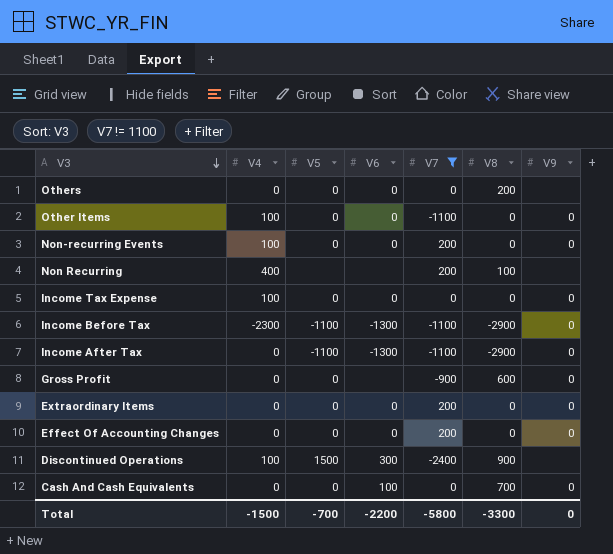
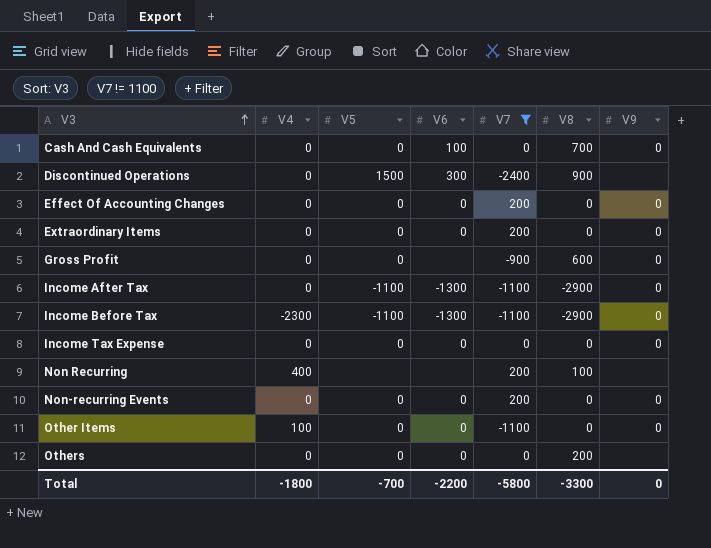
row order: V3 descending -> V3 ascending
Discontinued Operations | V4: 100 -> 0
Income Tax Expense | V4: 100 -> 0
Non-recurring Events | V4: 100 -> 0
Total | V4: -1500 -> -1800

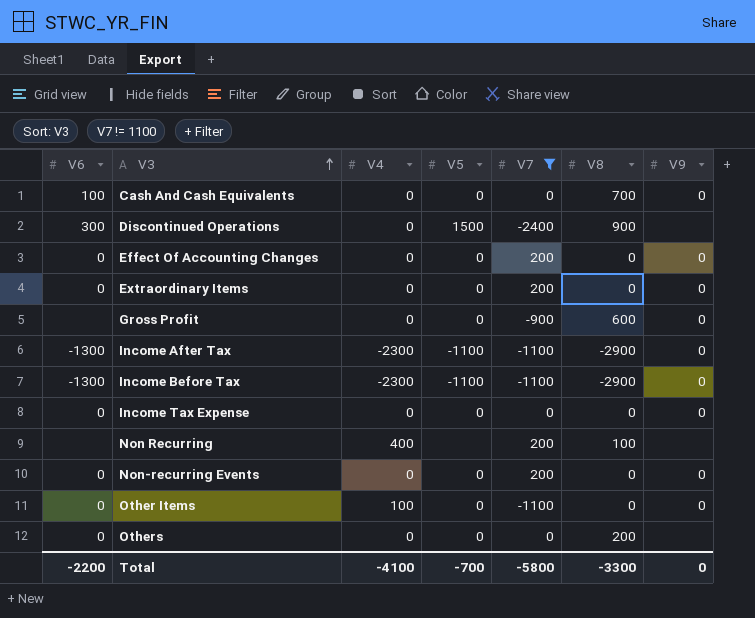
column V6 | position: 4 -> 1
Income After Tax | V4: 0 -> -2300
Total | V4: -1800 -> -4100

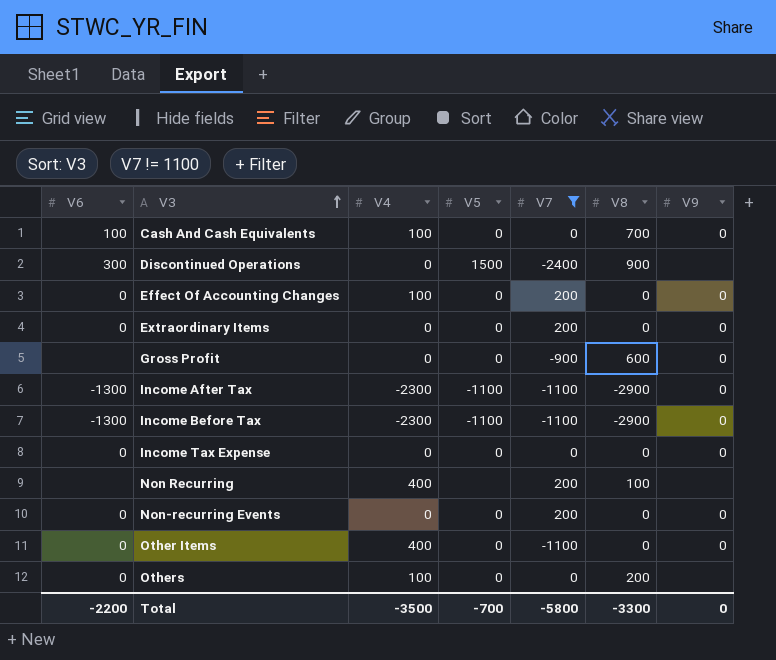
Cash And Cash Equivalents | V4: 0 -> 100
Effect Of Accounting Changes | V4: 0 -> 100
Other Items | V4: 100 -> 400
Others | V4: 0 -> 100
Total | V4: -4100 -> -3500

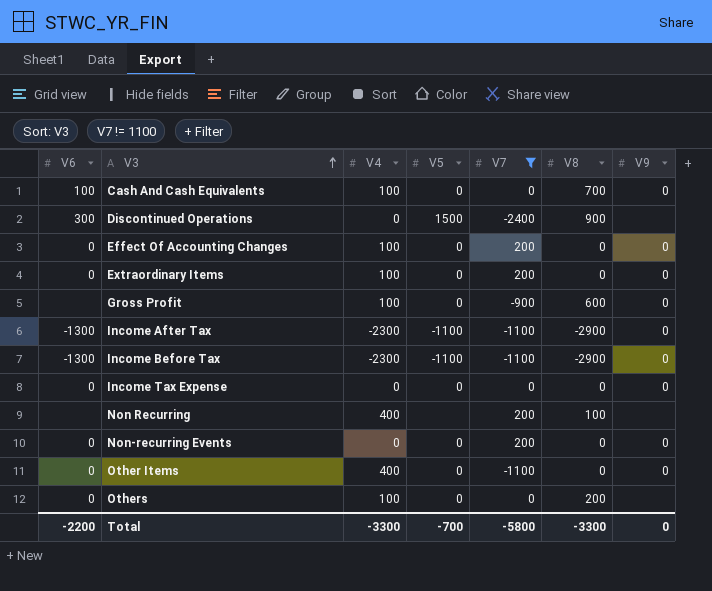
Extraordinary Items | V4: 0 -> 100
Gross Profit | V4: 0 -> 100
Total | V4: -3500 -> -3300

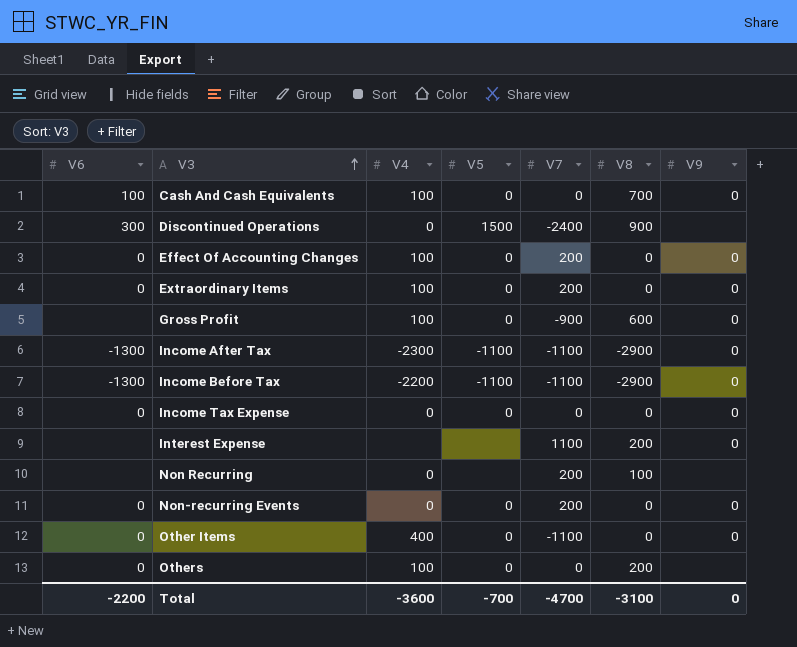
filter: V7 != 1100 -> none
Income Before Tax | V4: -2300 -> -2200
Non Recurring | V4: 400 -> 0
Total | V4: -3300 -> -3600
Total | V7: -5800 -> -4700
Total | V8: -3300 -> -3100

